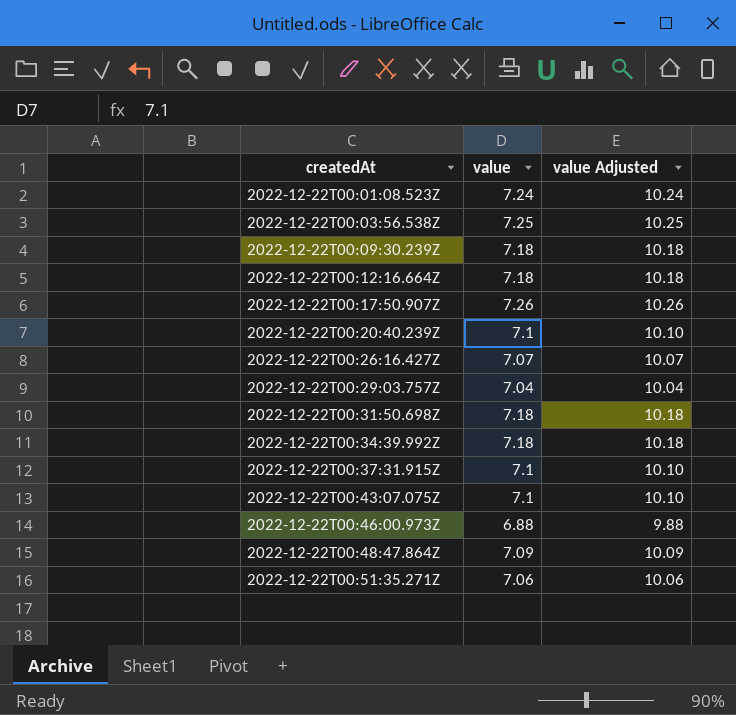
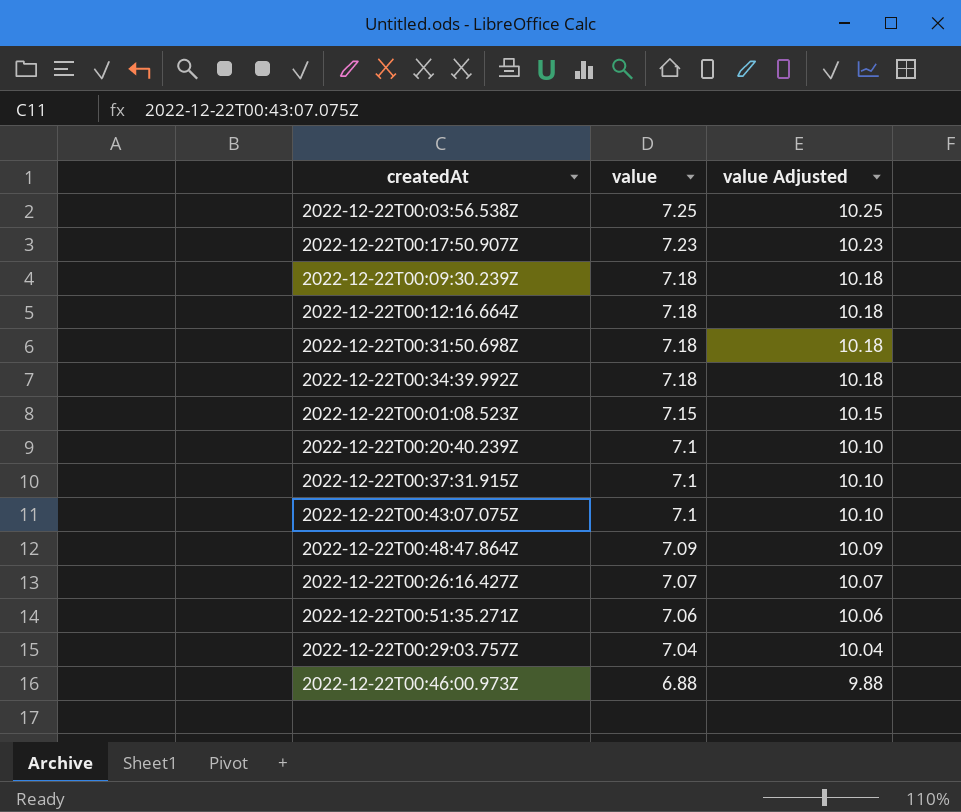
row order: createdAt ascending -> value descending
2022-12-22T00:17:50.907Z | value: 7.26 -> 7.23
2022-12-22T00:17:50.907Z | value Adjusted: 10.26 -> 10.23
2022-12-22T00:01:08.523Z | value: 7.24 -> 7.15
2022-12-22T00:01:08.523Z | value Adjusted: 10.24 -> 10.15

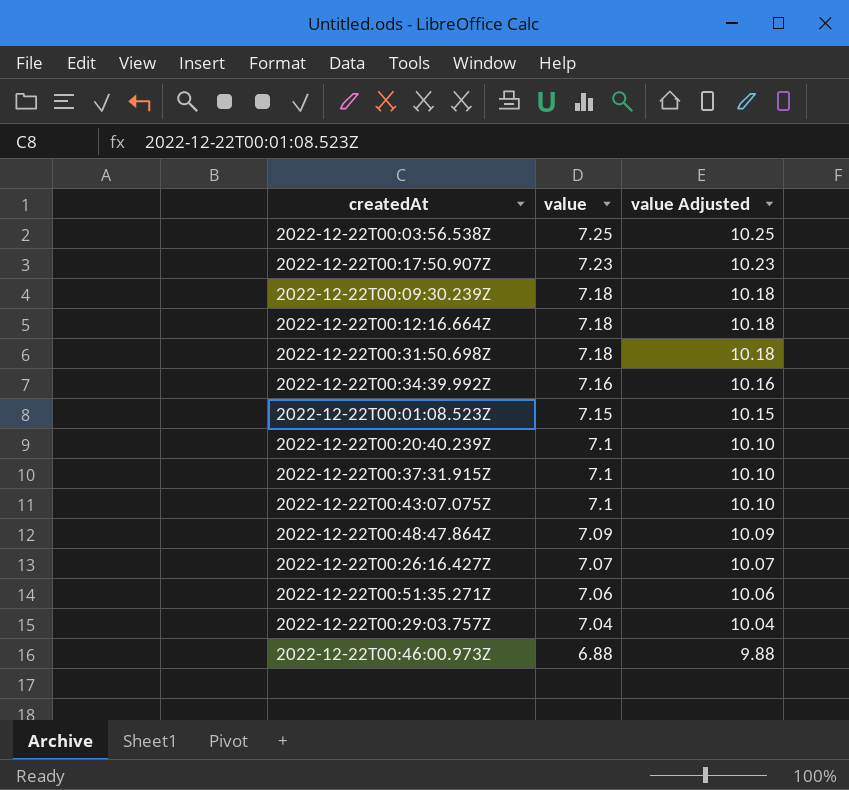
2022-12-22T00:34:39.992Z | value: 7.18 -> 7.16
2022-12-22T00:34:39.992Z | value Adjusted: 10.18 -> 10.16

